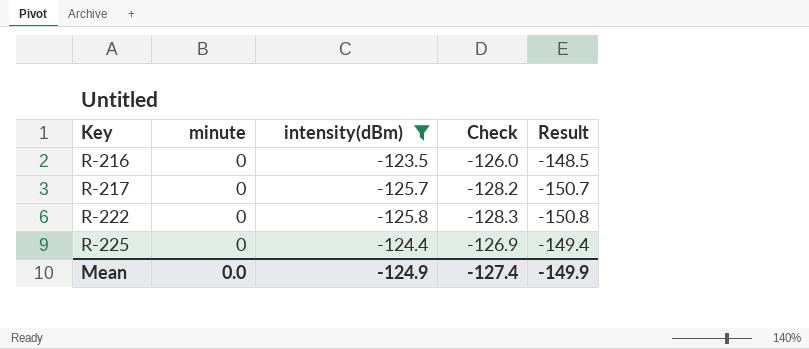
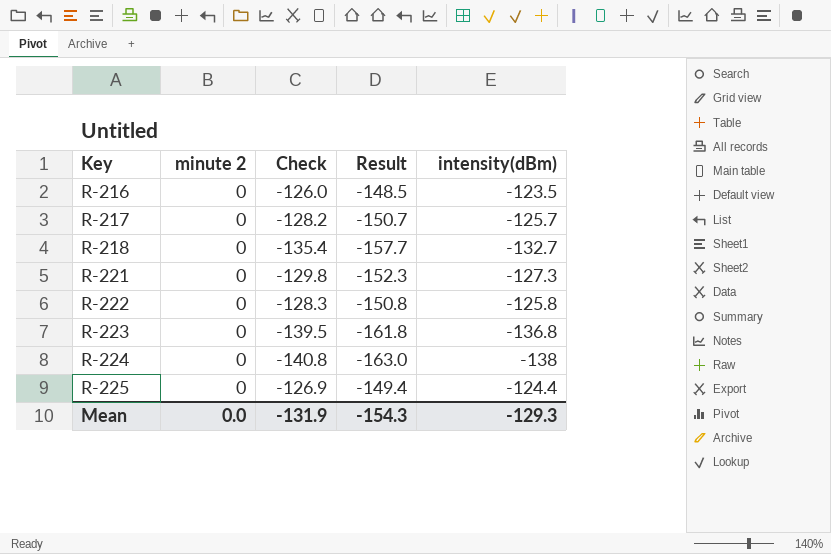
filter: intensity(dBm) >= -125.8 -> none
column name: minute -> minute 2
column intensity(dBm) | position: 3 -> 5
Mean | Check: -127.4 -> -131.9
Mean | Result: -149.9 -> -154.3
Mean | intensity(dBm): -124.9 -> -129.3

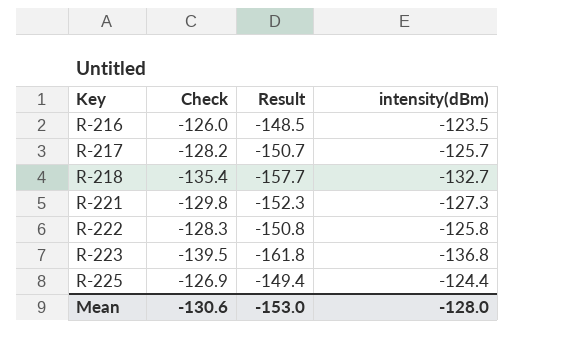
column minute 2 | position: 2 -> none
row R-224: 0 | -140.8 | -163.0 | -138 -> none
Mean | Check: -131.9 -> -130.6
Mean | Result: -154.3 -> -153.0
Mean | intensity(dBm): -129.3 -> -128.0

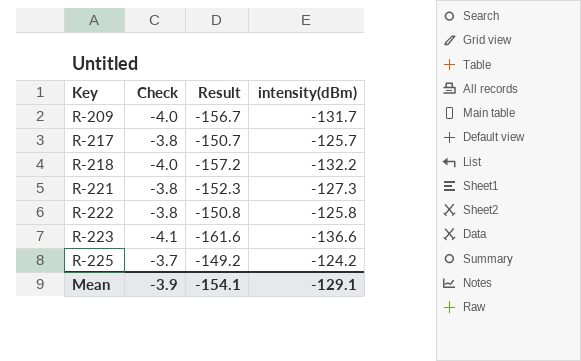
column Check | formula: [intensity(dBm)] * 1.02 -> [intensity(dBm)] * 0.03
row R-216: -126.0 | -148.5 | -123.5 -> none
row R-209: none -> -4.0 | -156.7 | -131.7
R-218 | Result: -157.7 -> -157.2
R-218 | intensity(dBm): -132.7 -> -132.2
R-223 | Result: -161.8 -> -161.6
R-223 | intensity(dBm): -136.8 -> -136.6
R-225 | Result: -149.4 -> -149.2
R-225 | intensity(dBm): -124.4 -> -124.2
Mean | Check: -130.6 -> -3.9
Mean | Result: -153.0 -> -154.1
Mean | intensity(dBm): -128.0 -> -129.1

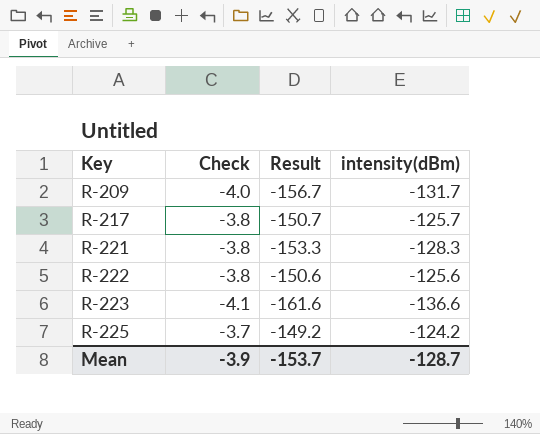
row R-218: -4.0 | -157.2 | -132.2 -> none
R-221 | Result: -152.3 -> -153.3
R-221 | intensity(dBm): -127.3 -> -128.3
R-222 | Result: -150.8 -> -150.6
R-222 | intensity(dBm): -125.8 -> -125.6
Mean | Result: -154.1 -> -153.7
Mean | intensity(dBm): -129.1 -> -128.7

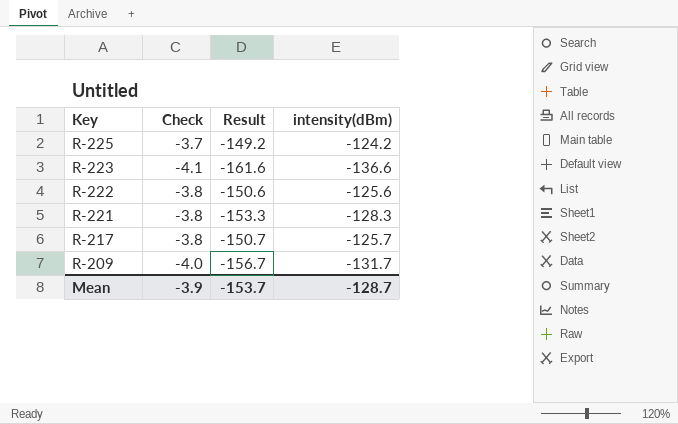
row order: Key ascending -> Key descending

